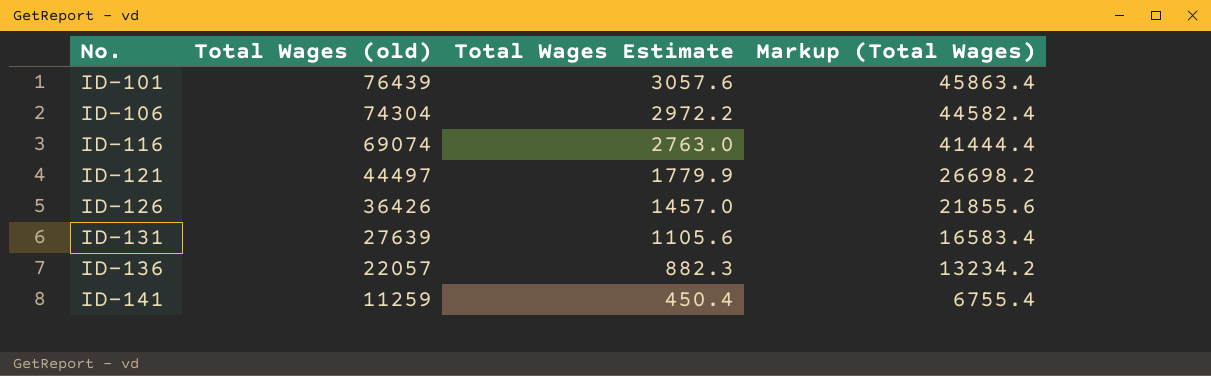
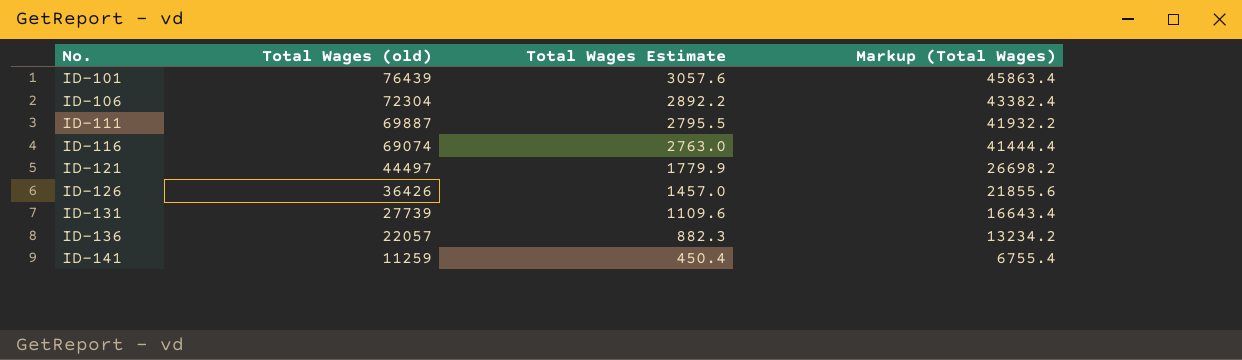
ID-106 | Total Wages (old): 74304 -> 72304
ID-106 | Total Wages Estimate: 2972.2 -> 2892.2
ID-106 | Markup (Total Wages): 44582.4 -> 43382.4
row ID-111: none -> 69887 | 2795.5 | 41932.2
ID-131 | Total Wages (old): 27639 -> 27739
ID-131 | Total Wages Estimate: 1105.6 -> 1109.6
ID-131 | Markup (Total Wages): 16583.4 -> 16643.4

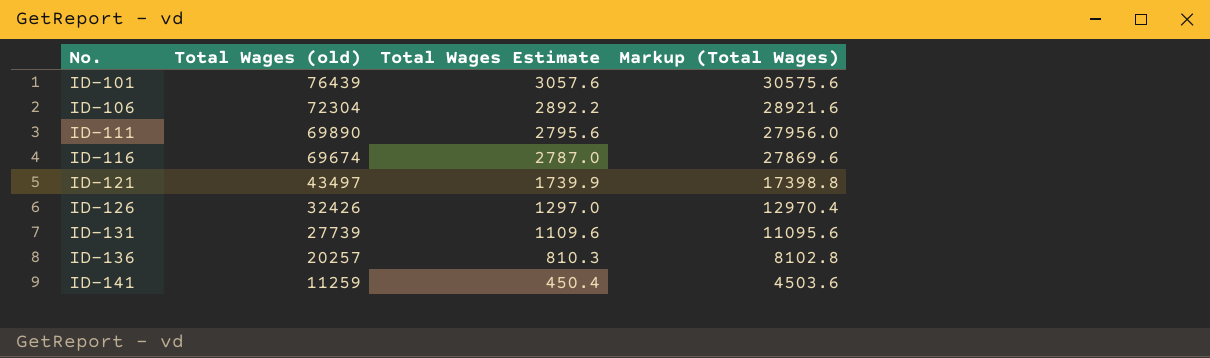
column Markup (Total Wages) | formula: [Total Wages (old)] * 0.6 -> [Total Wages (old)] * 0.4
ID-111 | Total Wages (old): 69887 -> 69890
ID-111 | Total Wages Estimate: 2795.5 -> 2795.6
ID-116 | Total Wages (old): 69074 -> 69674
ID-116 | Total Wages Estimate: 2763.0 -> 2787.0
ID-121 | Total Wages (old): 44497 -> 43497
ID-121 | Total Wages Estimate: 1779.9 -> 1739.9
ID-126 | Total Wages (old): 36426 -> 32426
ID-126 | Total Wages Estimate: 1457.0 -> 1297.0
ID-136 | Total Wages (old): 22057 -> 20257
ID-136 | Total Wages Estimate: 882.3 -> 810.3

